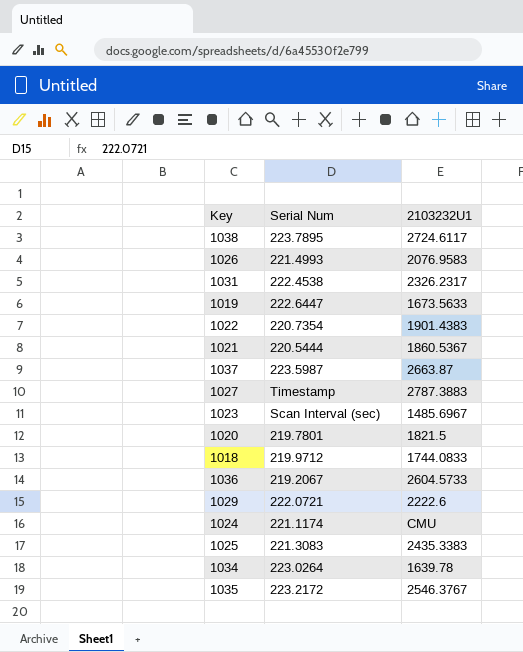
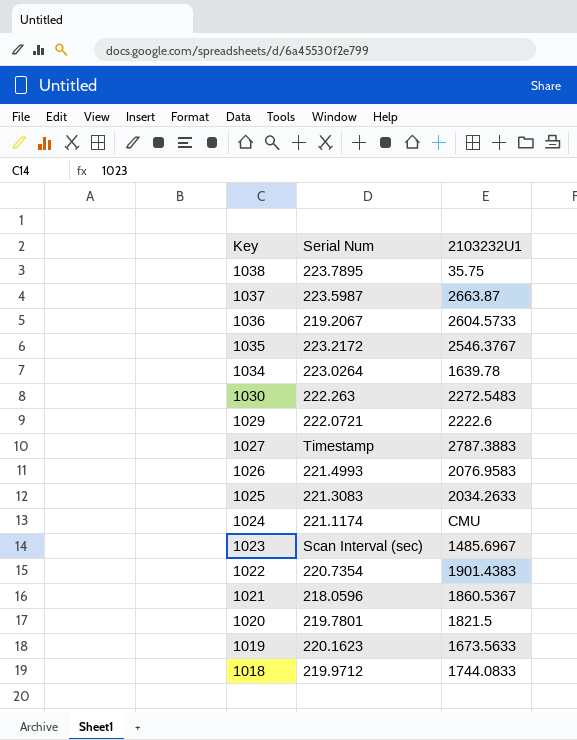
row order: none -> Key descending
row 1031: 222.4538 | 2326.2317 -> none
1038 | 2103232U1: 2724.6117 -> 35.75
row 1030: none -> 222.263 | 2272.5483
1025 | 2103232U1: 2435.3383 -> 2034.2633
1021 | Serial Num: 220.5444 -> 218.0596
1019 | Serial Num: 222.6447 -> 220.1623

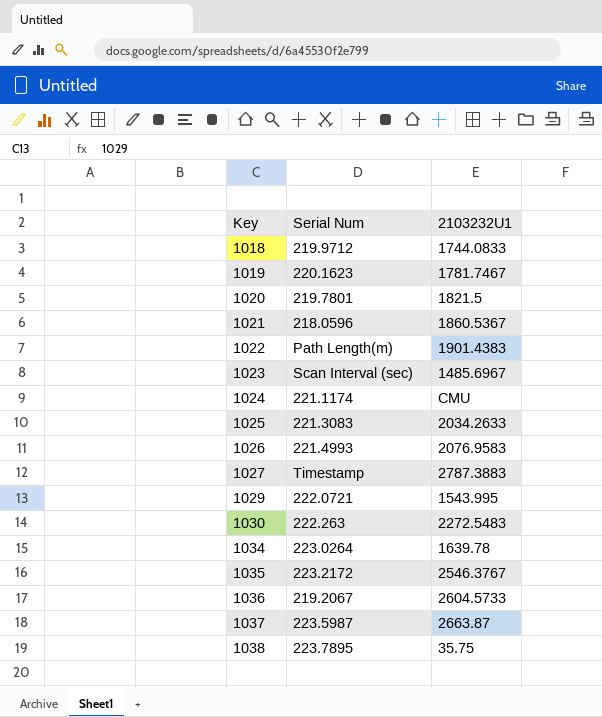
row order: Key descending -> Key ascending
1019 | 2103232U1: 1673.5633 -> 1781.7467
1022 | Serial Num: 220.7354 -> Path Length(m)
1029 | 2103232U1: 2222.6 -> 1543.995

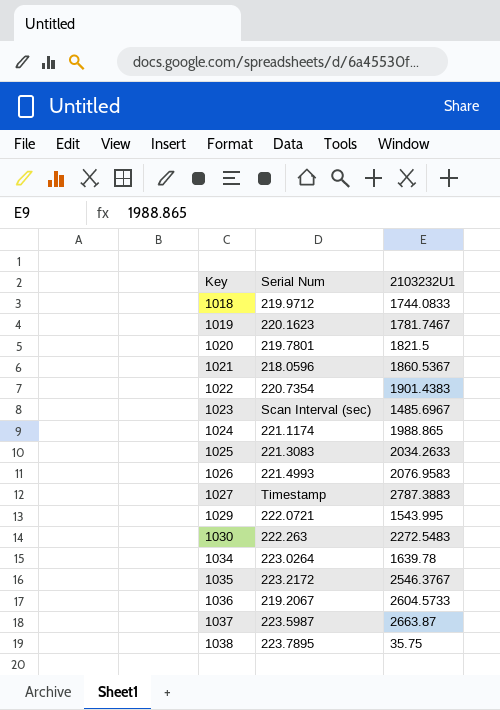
1022 | Serial Num: Path Length(m) -> 220.7354
1024 | 2103232U1: CMU -> 1988.865

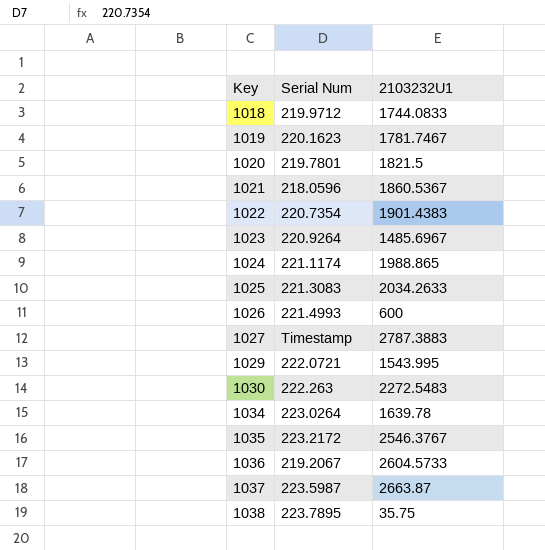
1023 | Serial Num: Scan Interval (sec) -> 220.9264
1026 | 2103232U1: 2076.9583 -> 600

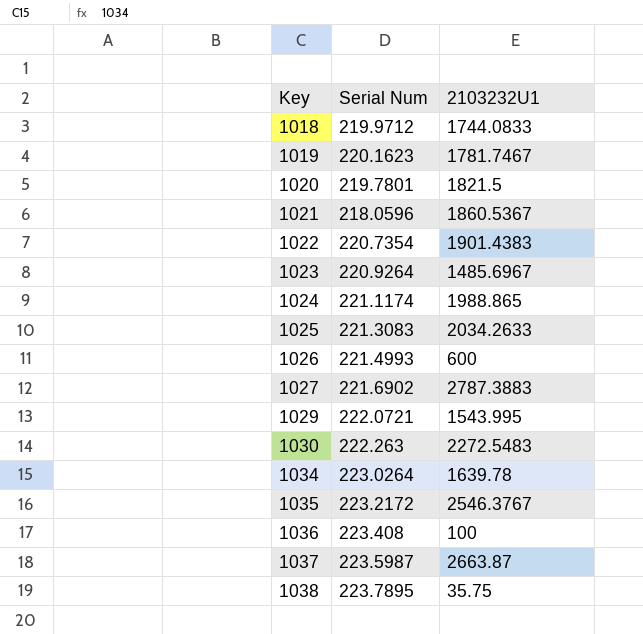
1027 | Serial Num: Timestamp -> 221.6902
1036 | Serial Num: 219.2067 -> 223.408
1036 | 2103232U1: 2604.5733 -> 100

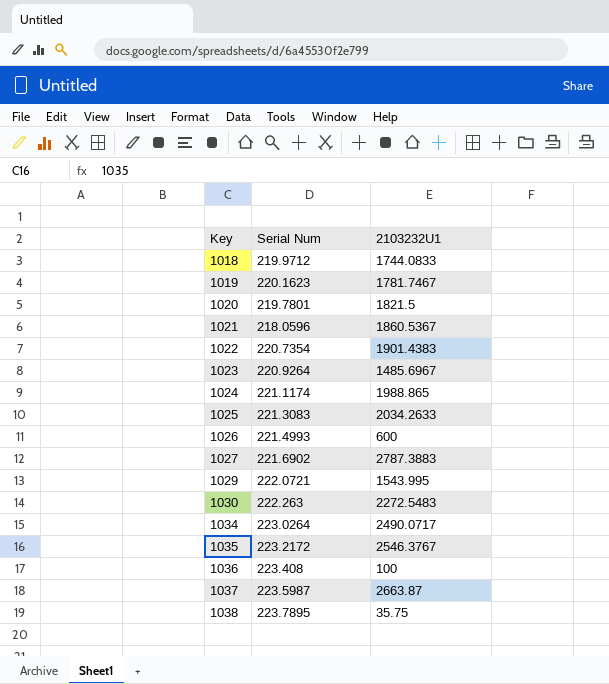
1034 | 2103232U1: 1639.78 -> 2490.0717

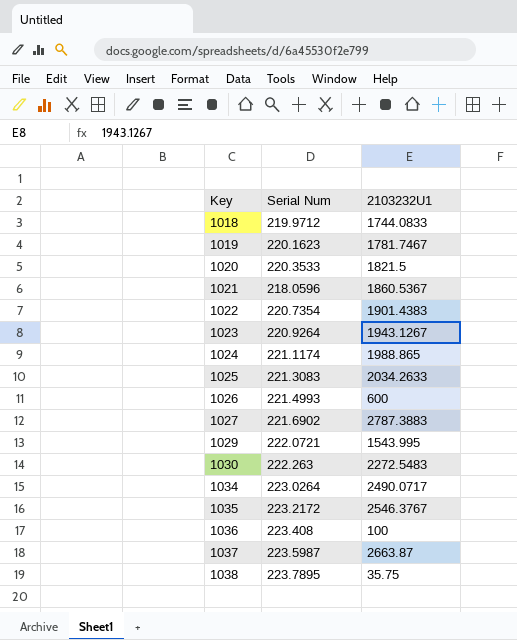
1020 | Serial Num: 219.7801 -> 220.3533
1023 | 2103232U1: 1485.6967 -> 1943.1267

